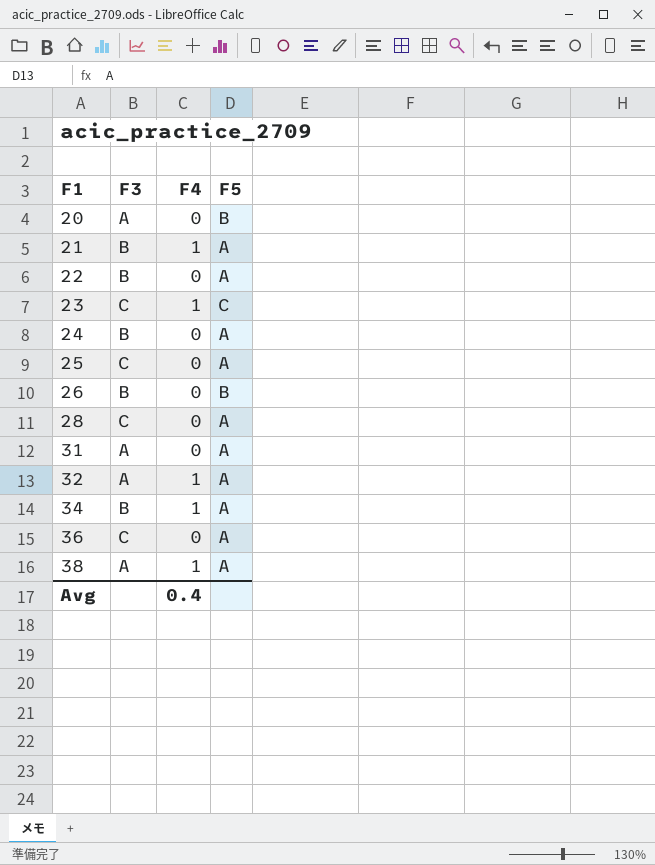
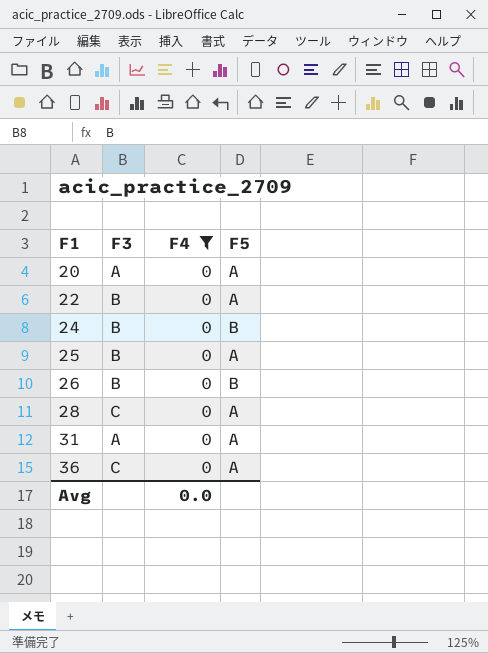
filter: none -> F4 = 0
20 | F5: B -> A
24 | F5: A -> B
25 | F3: C -> B
Avg | F4: 0.4 -> 0.0

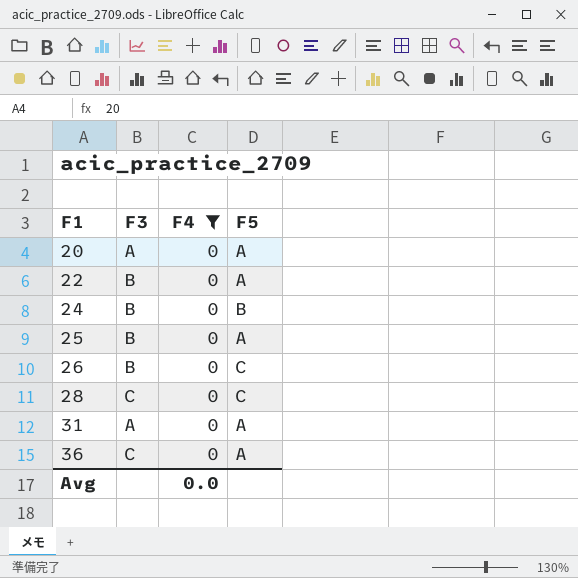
26 | F5: B -> C
28 | F5: A -> C

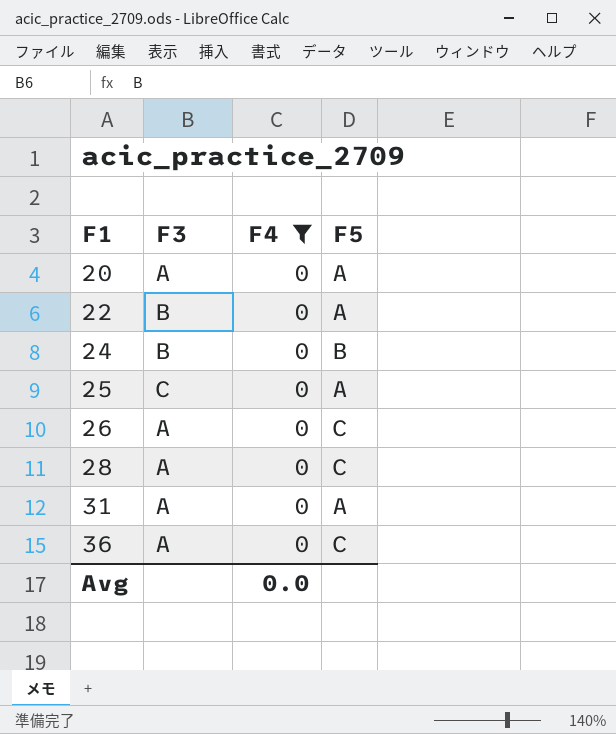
25 | F3: B -> C
26 | F3: B -> A
28 | F3: C -> A
36 | F3: C -> A
36 | F5: A -> C

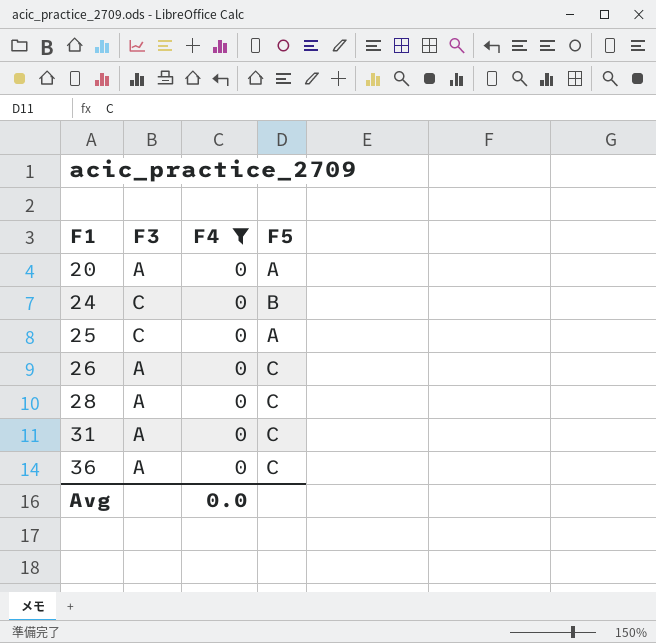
row 22: B | 0 | A -> none
24 | F3: B -> C
31 | F5: A -> C

